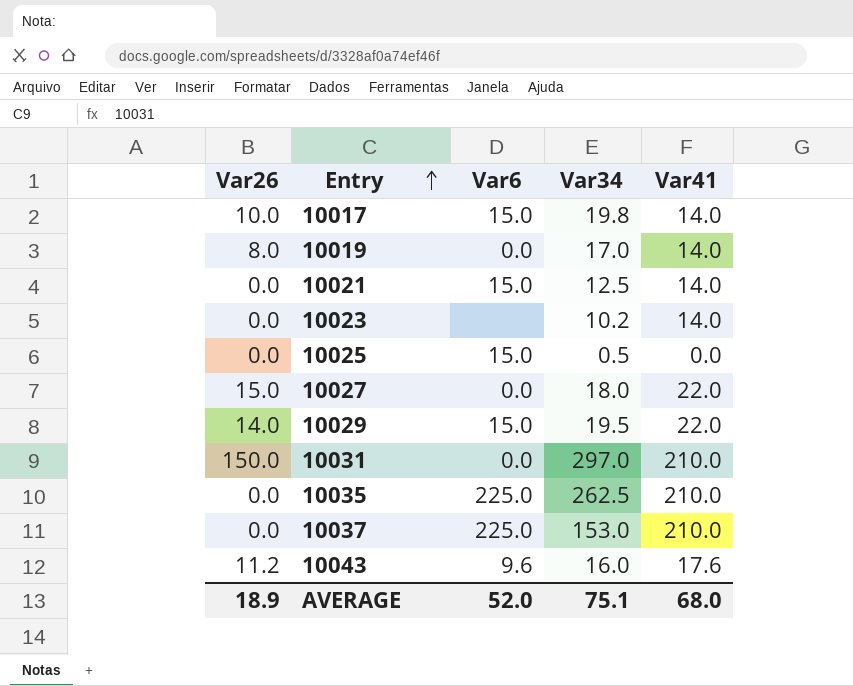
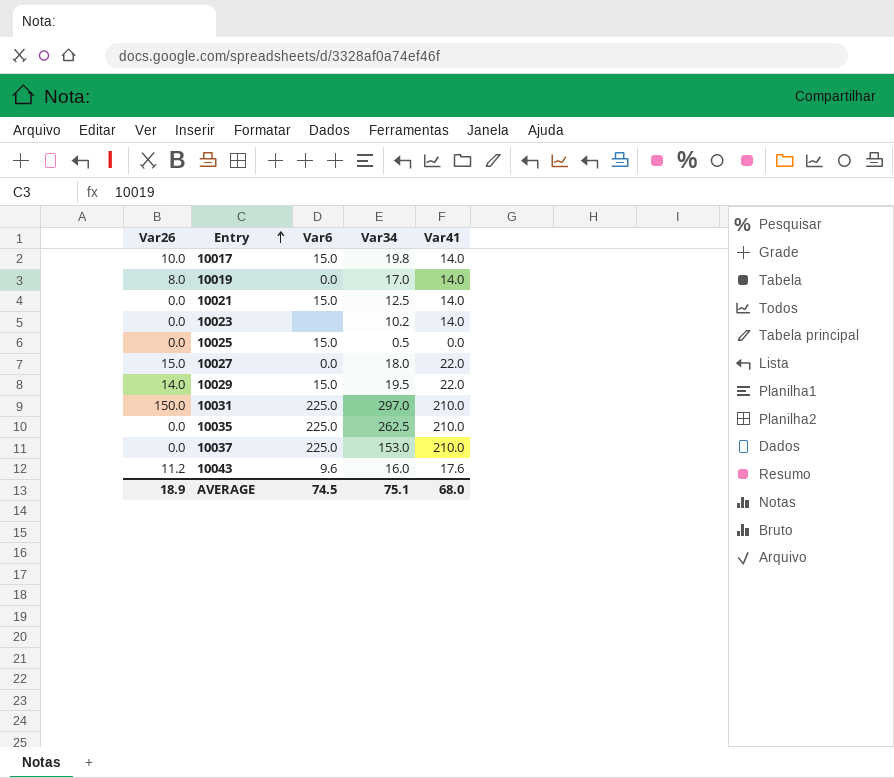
10031 | Var6: 0.0 -> 225.0
AVERAGE | Var6: 52.0 -> 74.5

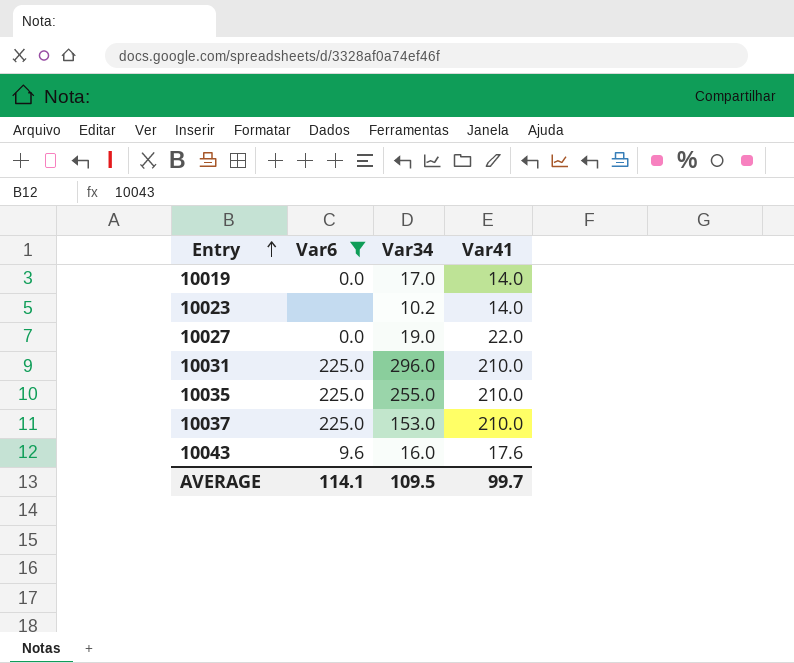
filter: none -> Var6 != 15.0
column Var26 | position: 1 -> none
10027 | Var34: 18.0 -> 19.0
10031 | Var34: 297.0 -> 296.0
10035 | Var34: 262.5 -> 255.0
AVERAGE | Var6: 74.5 -> 114.1
AVERAGE | Var34: 75.1 -> 109.5
AVERAGE | Var41: 68.0 -> 99.7

